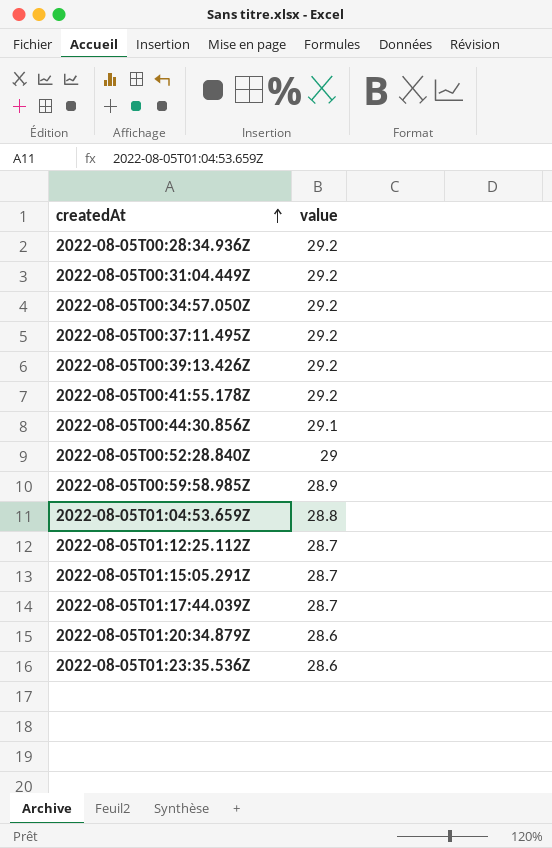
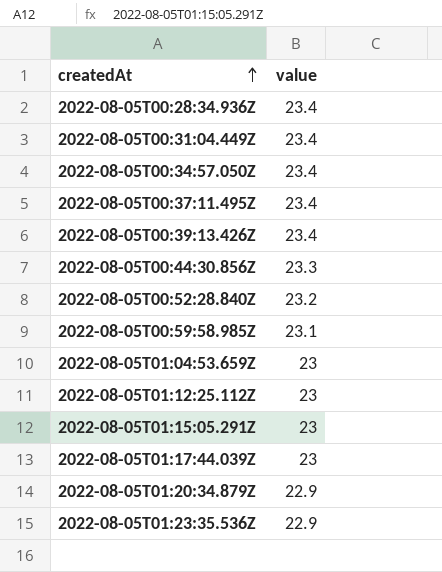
row 2022-08-05T00:41:55.178Z: 29.2 -> none
2022-08-05T00:28:34.936Z | value: 29.2 -> 23.4
2022-08-05T00:31:04.449Z | value: 29.2 -> 23.4
2022-08-05T00:34:57.050Z | value: 29.2 -> 23.4
2022-08-05T00:37:11.495Z | value: 29.2 -> 23.4
2022-08-05T00:39:13.426Z | value: 29.2 -> 23.4
2022-08-05T00:44:30.856Z | value: 29.1 -> 23.3
2022-08-05T00:52:28.840Z | value: 29 -> 23.2
2022-08-05T00:59:58.985Z | value: 28.9 -> 23.1
2022-08-05T01:04:53.659Z | value: 28.8 -> 23
2022-08-05T01:12:25.112Z | value: 28.7 -> 23
2022-08-05T01:15:05.291Z | value: 28.7 -> 23
2022-08-05T01:17:44.039Z | value: 28.7 -> 23
2022-08-05T01:20:34.879Z | value: 28.6 -> 22.9
2022-08-05T01:23:35.536Z | value: 28.6 -> 22.9

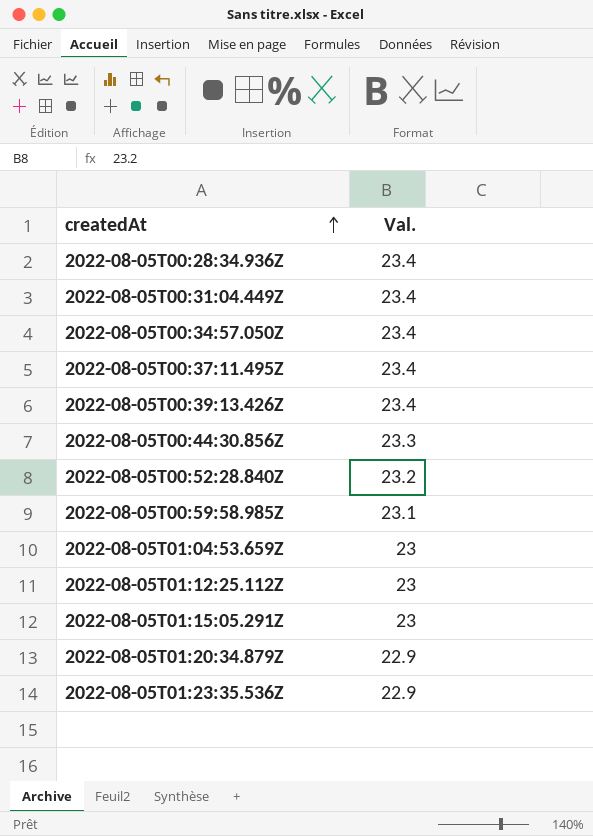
column name: value -> Val.
row 2022-08-05T01:17:44.039Z: 23 -> none

